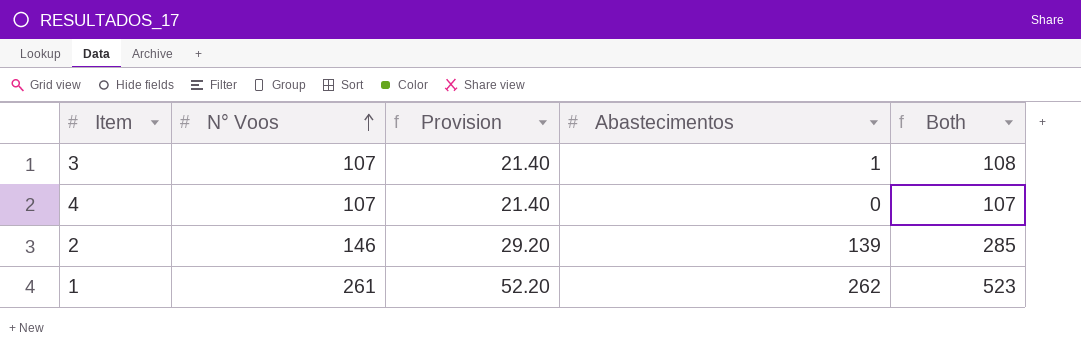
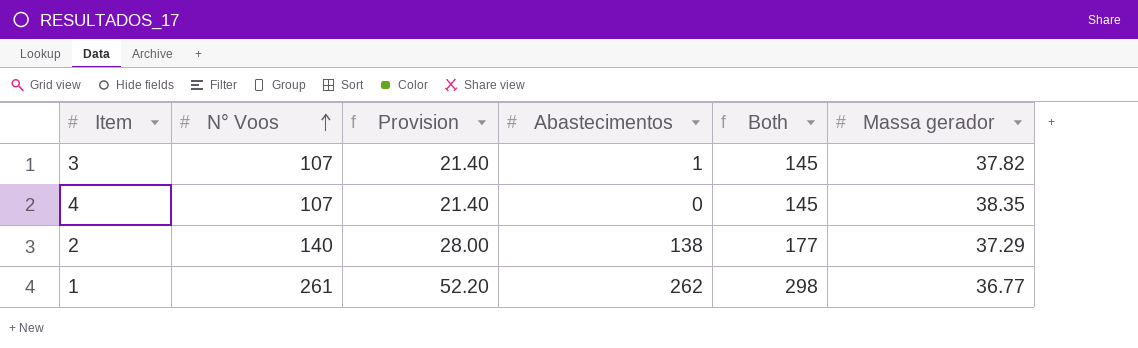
column Both | formula: [N° Voos] + [Abastecimentos] -> [N° Voos] + [Massa gerador]
column Massa gerador | position: none -> 6
2 | N° Voos: 146 -> 140
2 | Provision: 29.20 -> 28.00
2 | Abastecimentos: 139 -> 138

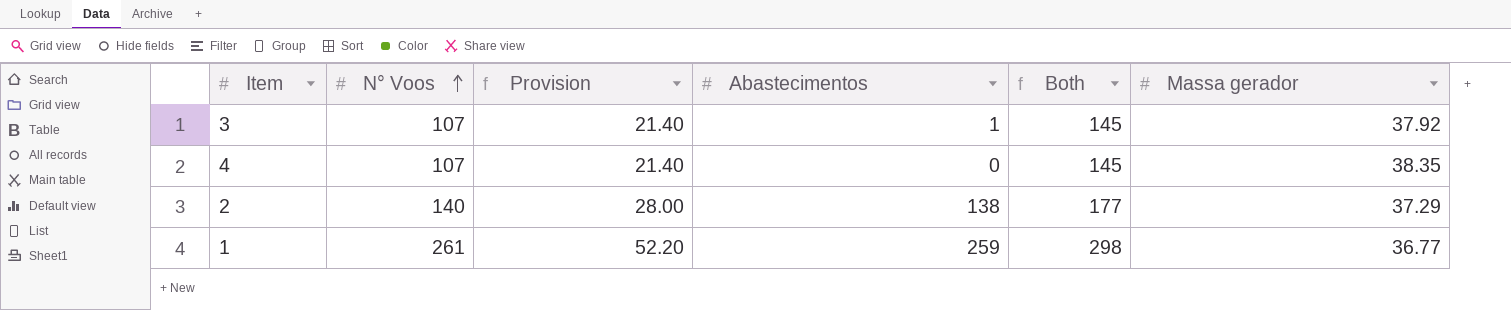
3 | Massa gerador: 37.82 -> 37.92
1 | Abastecimentos: 262 -> 259

